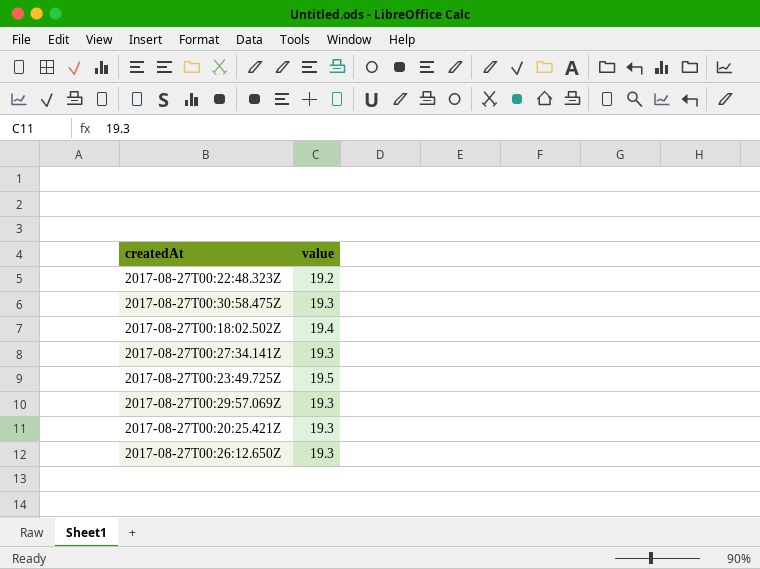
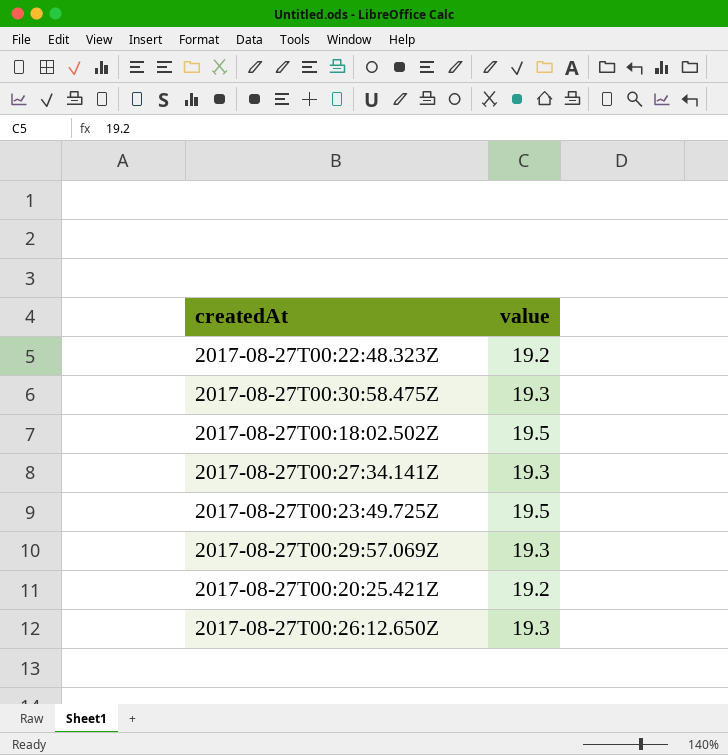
2017-08-27T00:18:02.502Z | value: 19.4 -> 19.5
2017-08-27T00:20:25.421Z | value: 19.3 -> 19.2

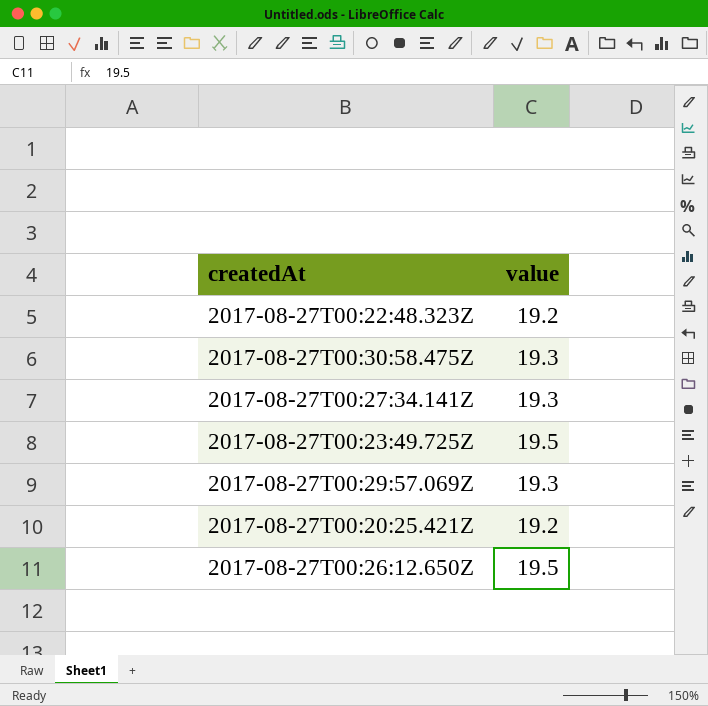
row 2017-08-27T00:18:02.502Z: 19.5 -> none
2017-08-27T00:26:12.650Z | value: 19.3 -> 19.5

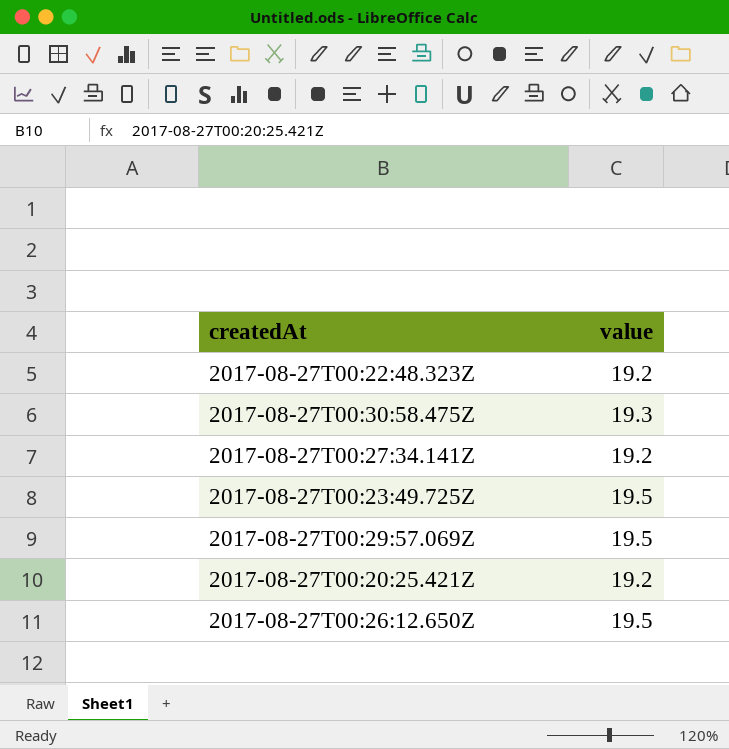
2017-08-27T00:27:34.141Z | value: 19.3 -> 19.2
2017-08-27T00:29:57.069Z | value: 19.3 -> 19.5

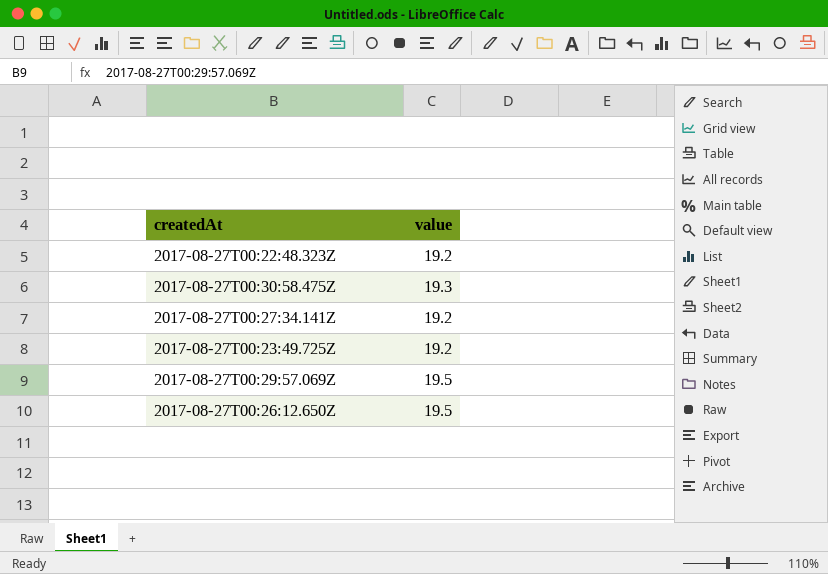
row 2017-08-27T00:20:25.421Z: 19.2 -> none
2017-08-27T00:23:49.725Z | value: 19.5 -> 19.2

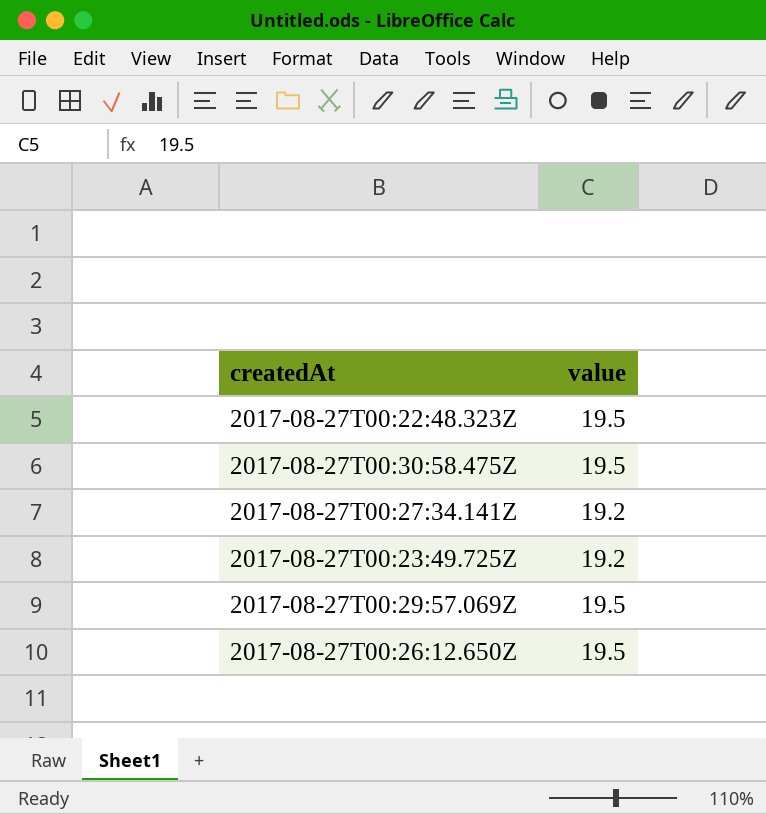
2017-08-27T00:22:48.323Z | value: 19.2 -> 19.5
2017-08-27T00:30:58.475Z | value: 19.3 -> 19.5

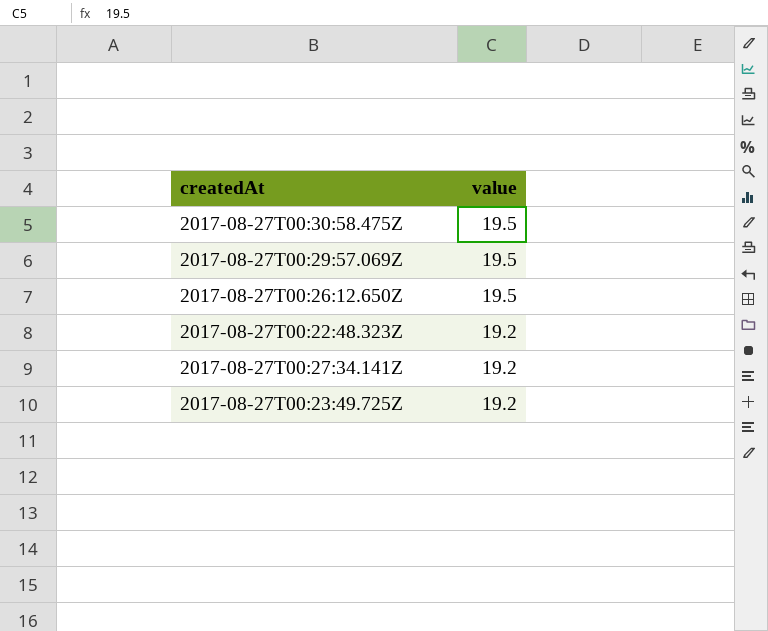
row order: none -> value descending
2017-08-27T00:22:48.323Z | value: 19.5 -> 19.2

